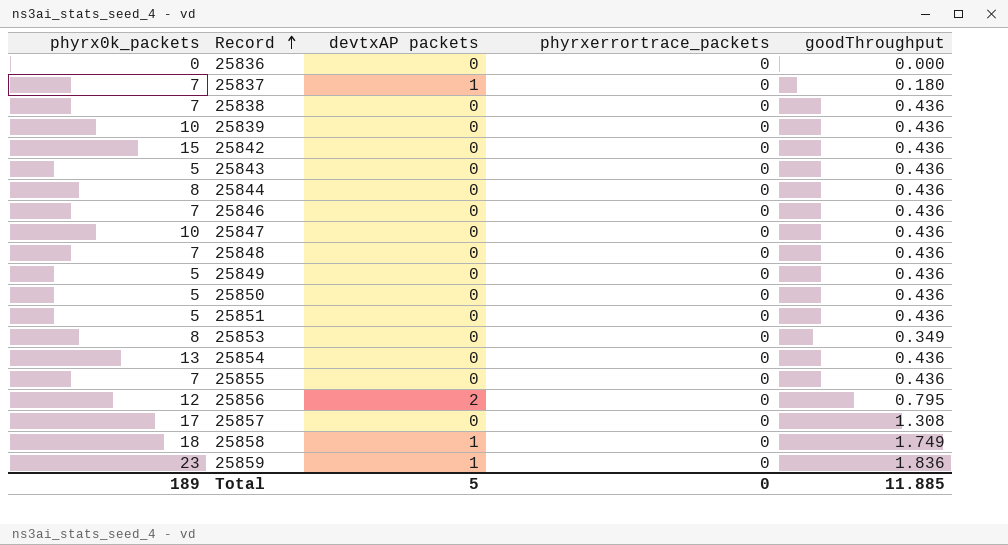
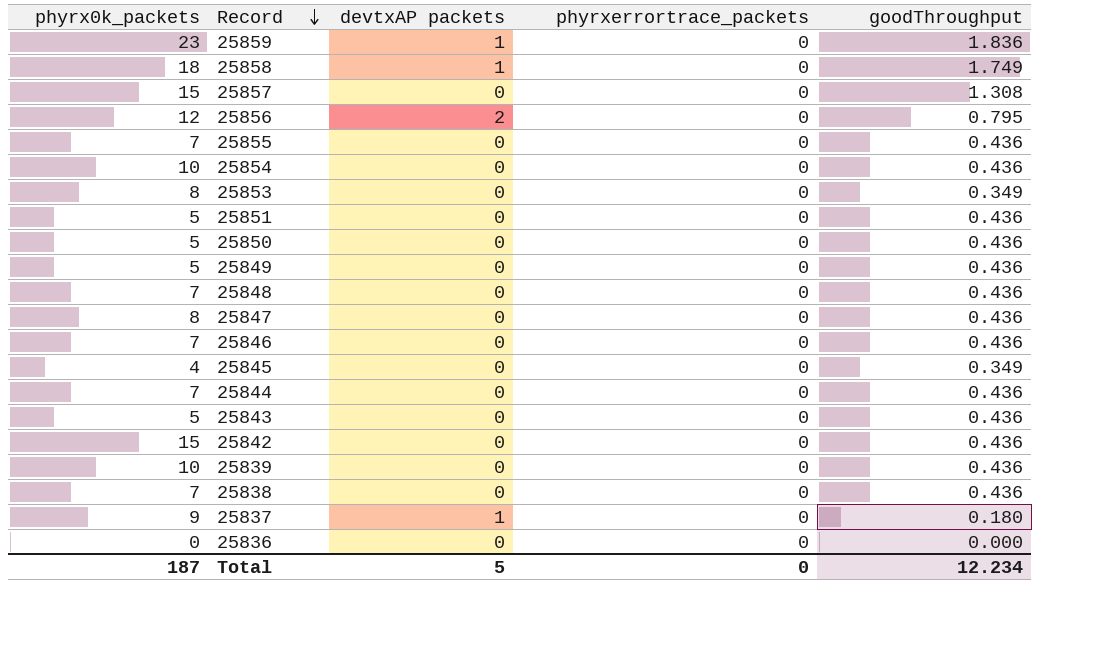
row order: Record ascending -> Record descending
25857 | phyrx0k_packets: 17 -> 15
25854 | phyrx0k_packets: 13 -> 10
25847 | phyrx0k_packets: 10 -> 8
row 25845: none -> 4 | 0 | 0 | 0.349
25844 | phyrx0k_packets: 8 -> 7
25837 | phyrx0k_packets: 7 -> 9
Total | phyrx0k_packets: 189 -> 187
Total | goodThroughput: 11.885 -> 12.234

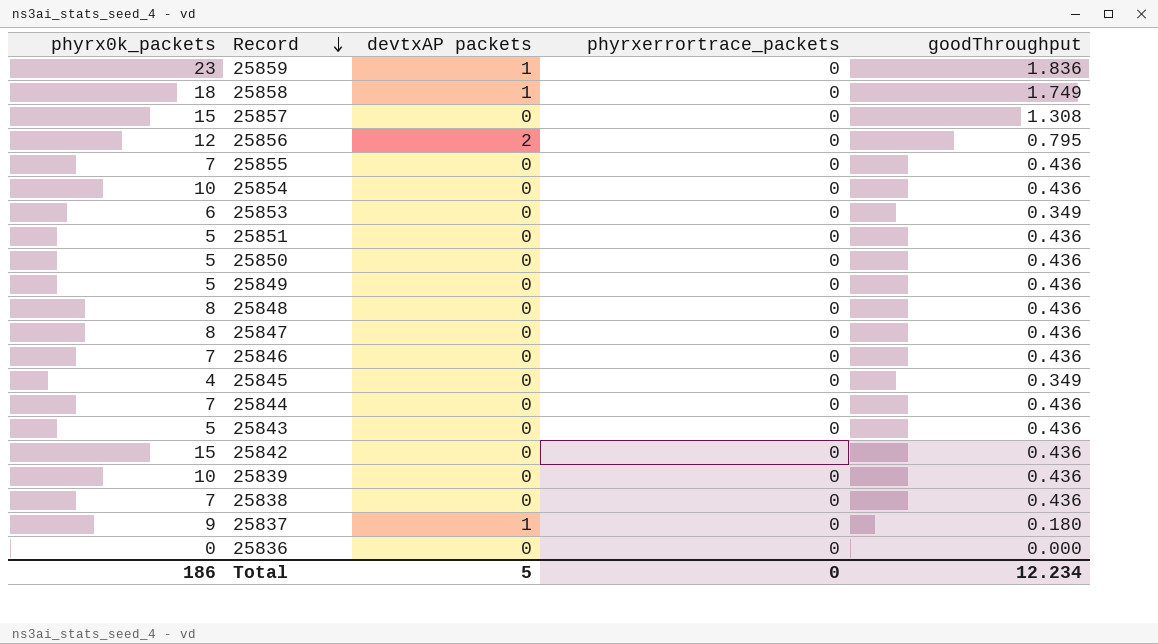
25853 | phyrx0k_packets: 8 -> 6
25848 | phyrx0k_packets: 7 -> 8
Total | phyrx0k_packets: 187 -> 186

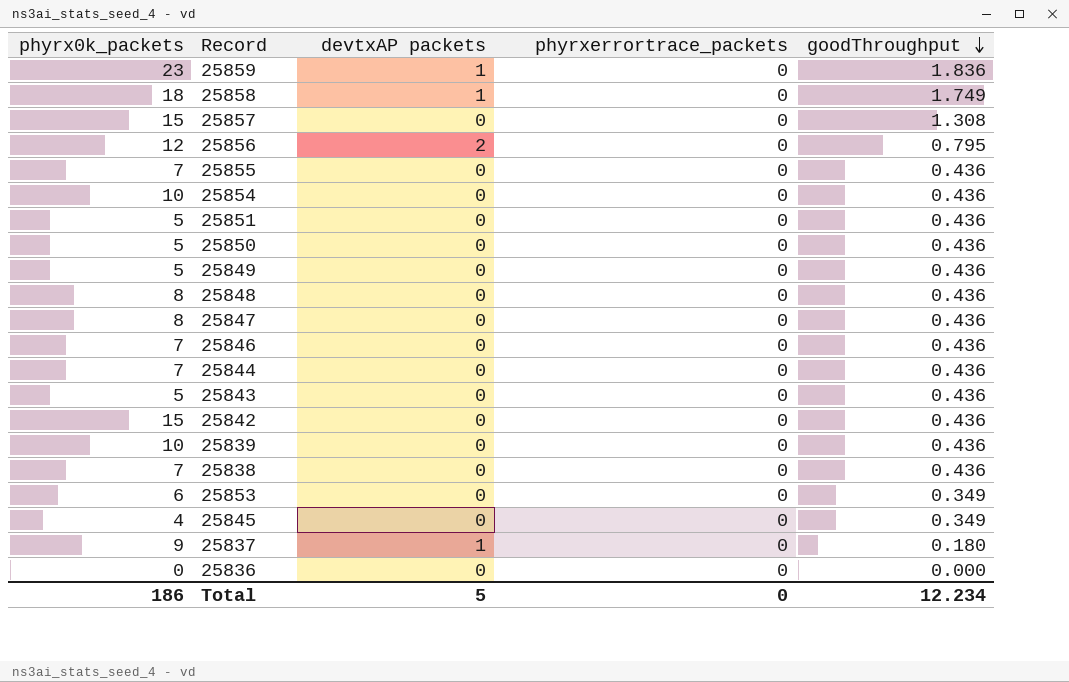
row order: Record descending -> goodThroughput descending

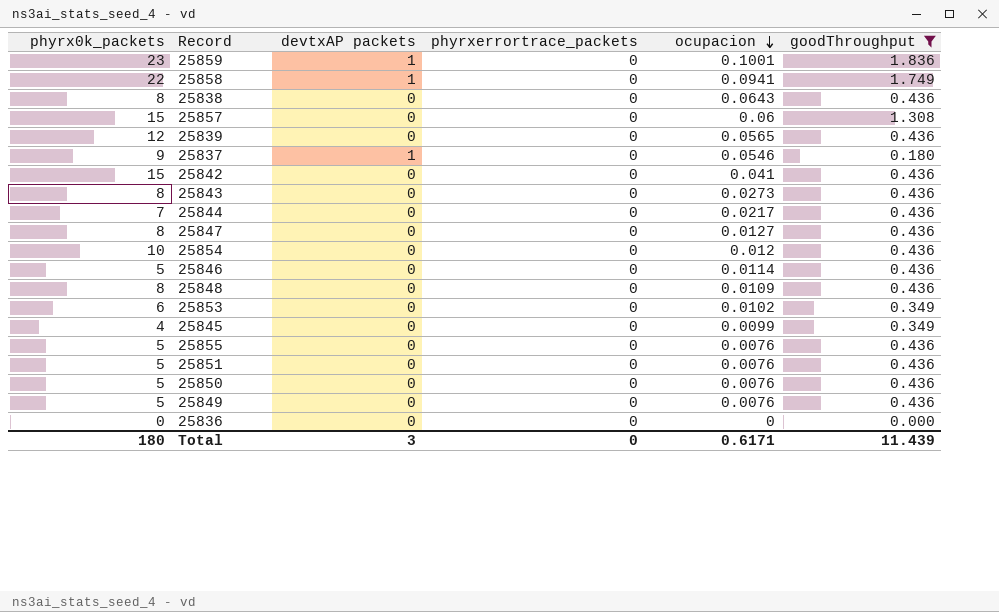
filter: none -> goodThroughput != 0.795
row order: goodThroughput descending -> ocupacion descending
column ocupacion | position: none -> 5
25858 | phyrx0k_packets: 18 -> 22
25838 | phyrx0k_packets: 7 -> 8
25839 | phyrx0k_packets: 10 -> 12
25843 | phyrx0k_packets: 5 -> 8
25846 | phyrx0k_packets: 7 -> 5
25855 | phyrx0k_packets: 7 -> 5
Total | phyrx0k_packets: 186 -> 180
Total | devtxAP packets: 5 -> 3
Total | goodThroughput: 12.234 -> 11.439

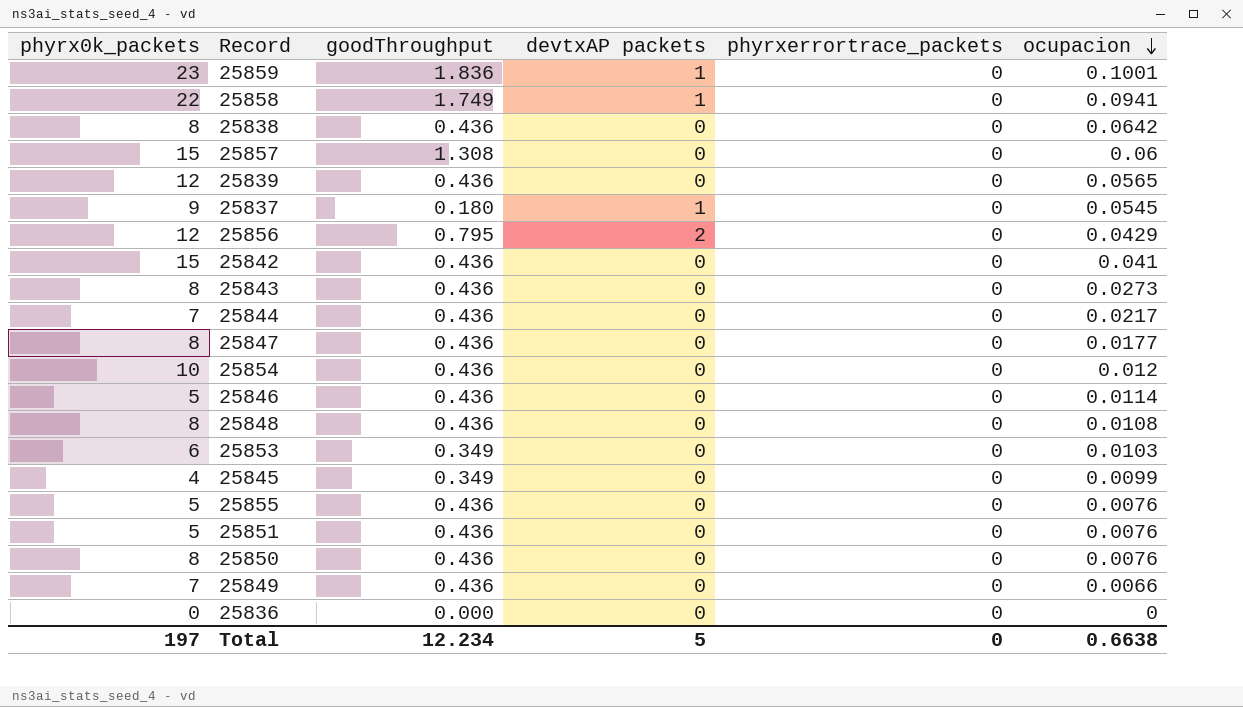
filter: goodThroughput != 0.795 -> none
column goodThroughput | position: 6 -> 3
25838 | ocupacion: 0.0643 -> 0.0642
25837 | ocupacion: 0.0546 -> 0.0545
25847 | ocupacion: 0.0127 -> 0.0177
25848 | ocupacion: 0.0109 -> 0.0108
25853 | ocupacion: 0.0102 -> 0.0103
25850 | phyrx0k_packets: 5 -> 8
25849 | phyrx0k_packets: 5 -> 7
25849 | ocupacion: 0.0076 -> 0.0066
Total | phyrx0k_packets: 180 -> 197
Total | goodThroughput: 11.439 -> 12.234
Total | devtxAP packets: 3 -> 5
Total | ocupacion: 0.6171 -> 0.6638

